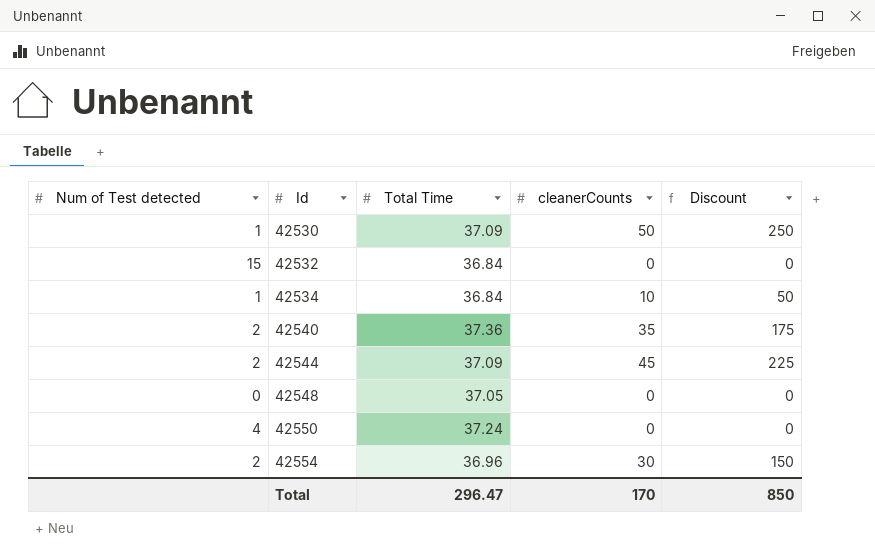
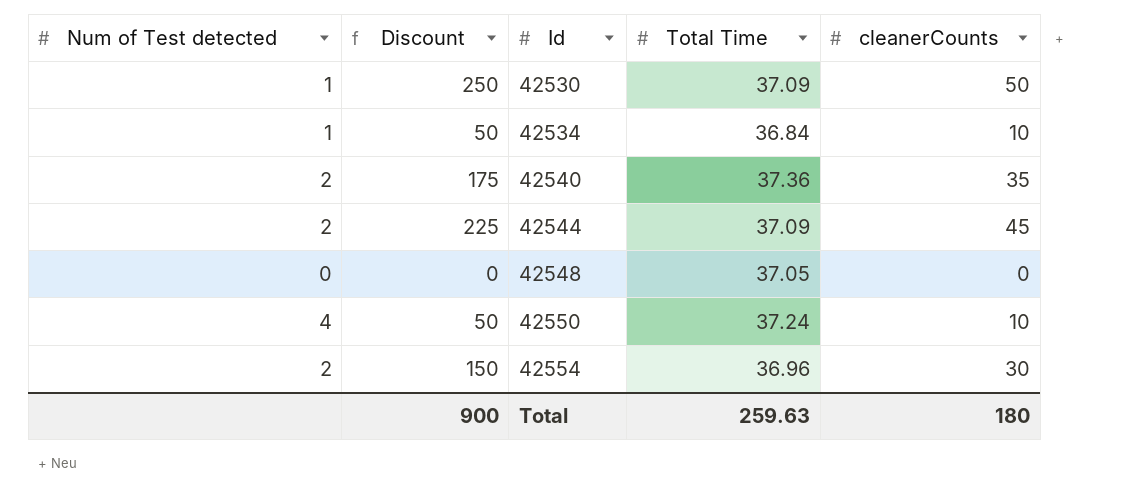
column Discount | position: 5 -> 2
row 42532: 15 | 36.84 | 0 | 0 -> none
42550 | Discount: 0 -> 50
42550 | cleanerCounts: 0 -> 10
Total | Discount: 850 -> 900
Total | Total Time: 296.47 -> 259.63
Total | cleanerCounts: 170 -> 180

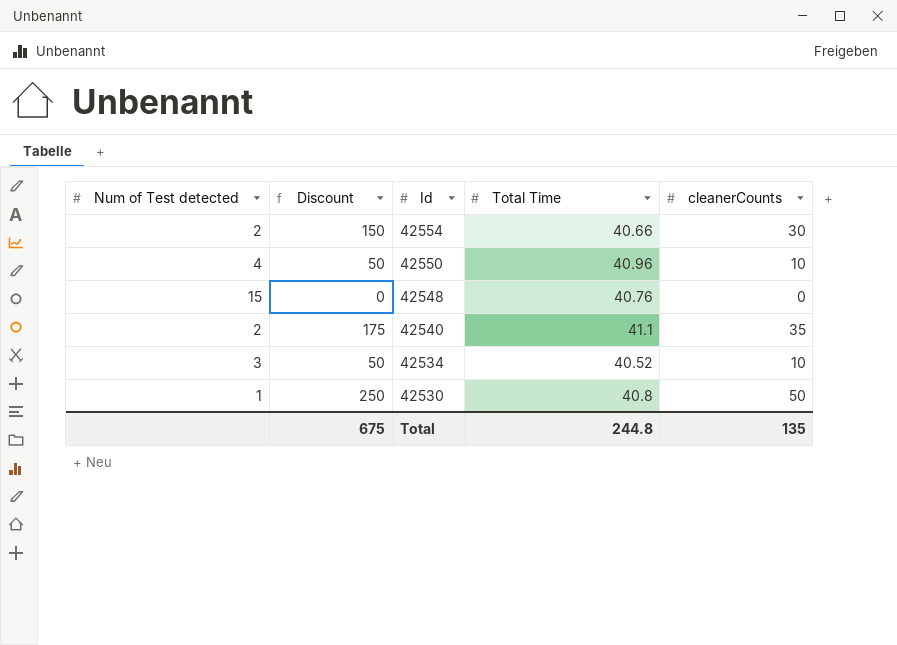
row order: Id ascending -> Id descending
row 42544: 2 | 225 | 37.09 | 45 -> none
42554 | Total Time: 36.96 -> 40.66
42550 | Total Time: 37.24 -> 40.96
42548 | Num of Test detected: 0 -> 15
42548 | Total Time: 37.05 -> 40.76
42540 | Total Time: 37.36 -> 41.1
42534 | Num of Test detected: 1 -> 3
42534 | Total Time: 36.84 -> 40.52
42530 | Total Time: 37.09 -> 40.8
Total | Discount: 900 -> 675
Total | Total Time: 259.63 -> 244.8
Total | cleanerCounts: 180 -> 135

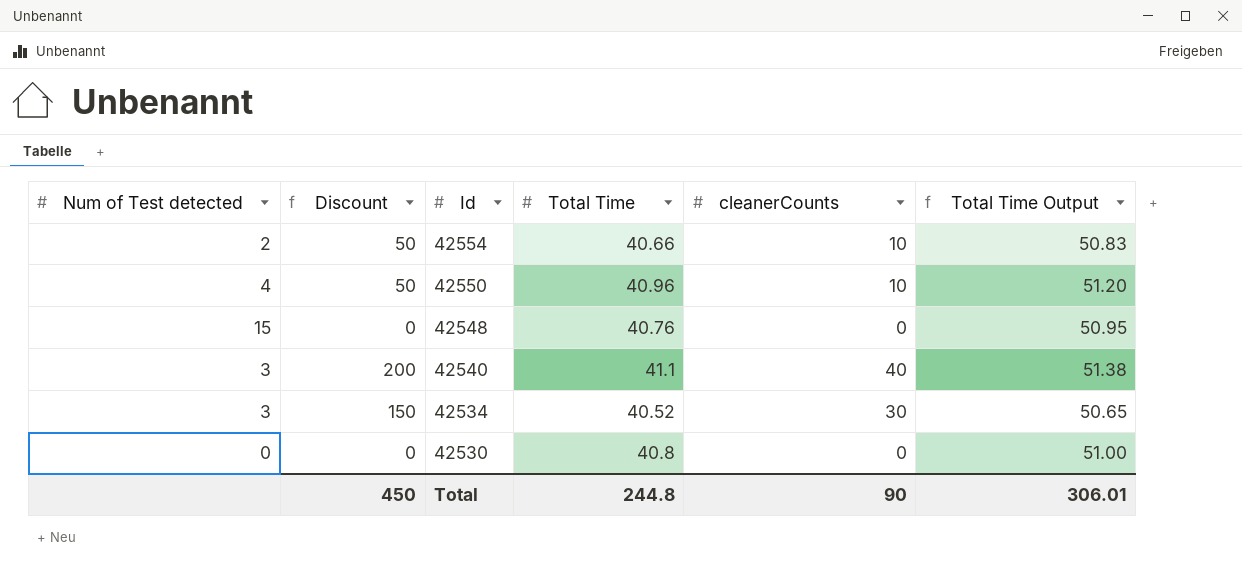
column Total Time Output | formula: none -> [Total Time] * 1.25
42554 | Discount: 150 -> 50
42554 | cleanerCounts: 30 -> 10
42540 | Num of Test detected: 2 -> 3
42540 | Discount: 175 -> 200
42540 | cleanerCounts: 35 -> 40
42534 | Discount: 50 -> 150
42534 | cleanerCounts: 10 -> 30
42530 | Num of Test detected: 1 -> 0
42530 | Discount: 250 -> 0
42530 | cleanerCounts: 50 -> 0
Total | Discount: 675 -> 450
Total | cleanerCounts: 135 -> 90

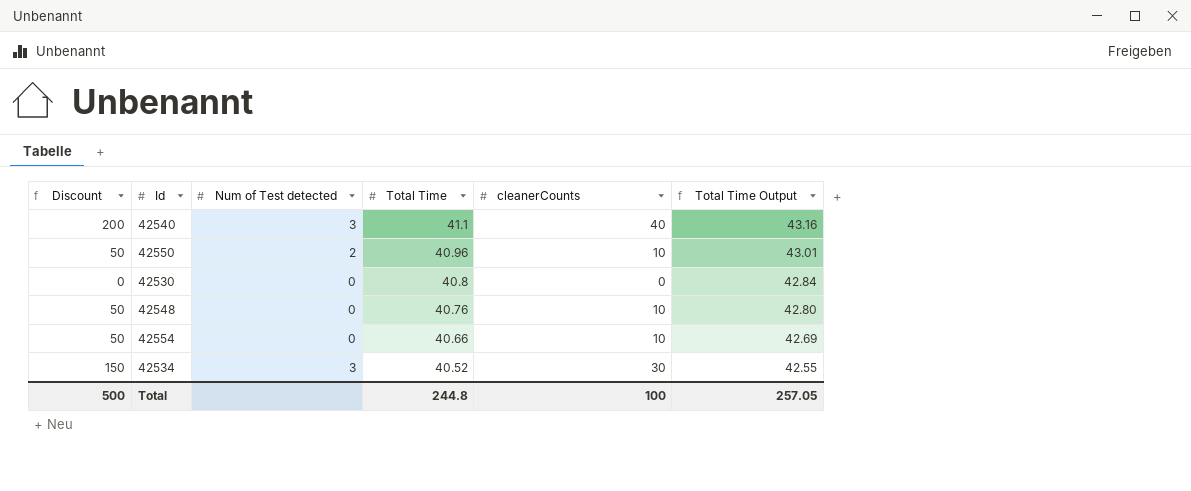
row order: Id descending -> Total Time descending
column Num of Test detected | position: 1 -> 3
column Total Time Output | formula: [Total Time] * 1.25 -> [Total Time] * 1.05
42550 | Num of Test detected: 4 -> 2
42548 | Discount: 0 -> 50
42548 | Num of Test detected: 15 -> 0
42548 | cleanerCounts: 0 -> 10
42554 | Num of Test detected: 2 -> 0
Total | Discount: 450 -> 500
Total | cleanerCounts: 90 -> 100
Total | Total Time Output: 306.01 -> 257.05

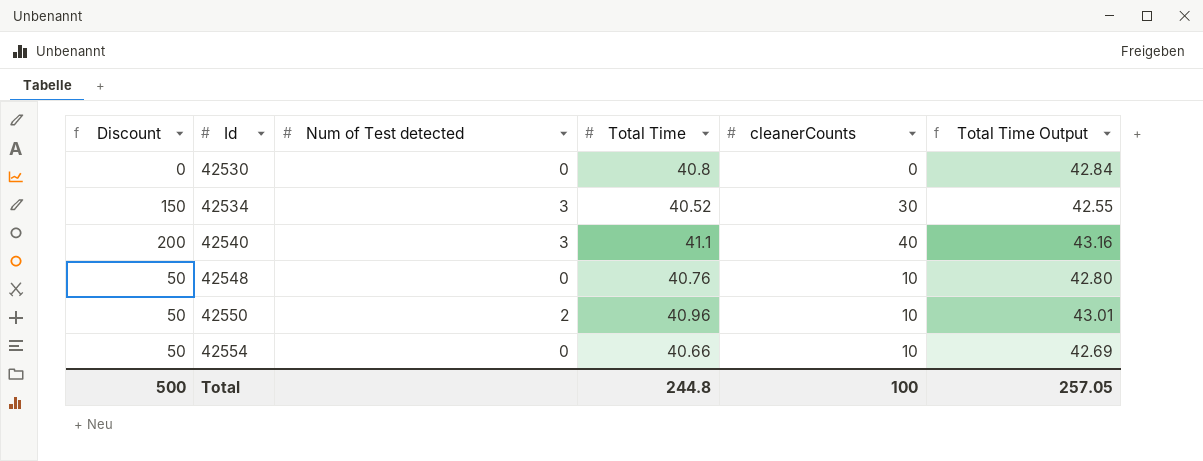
row order: Total Time descending -> Id ascending

